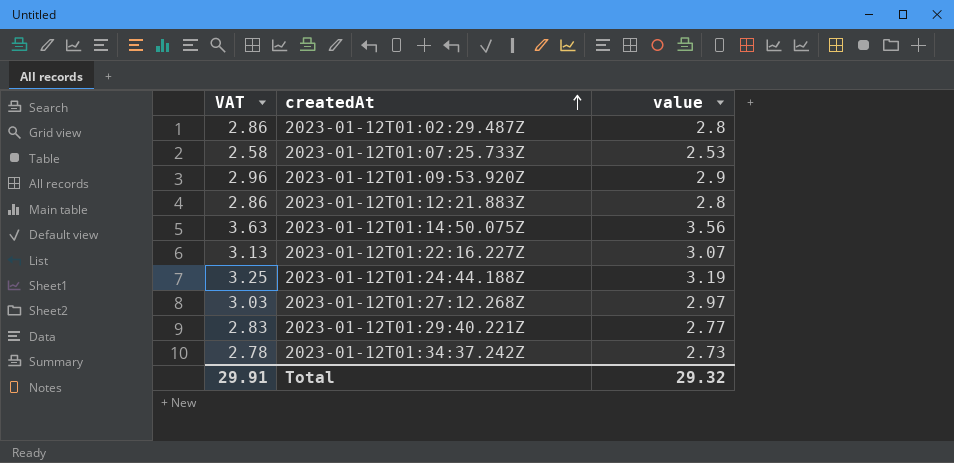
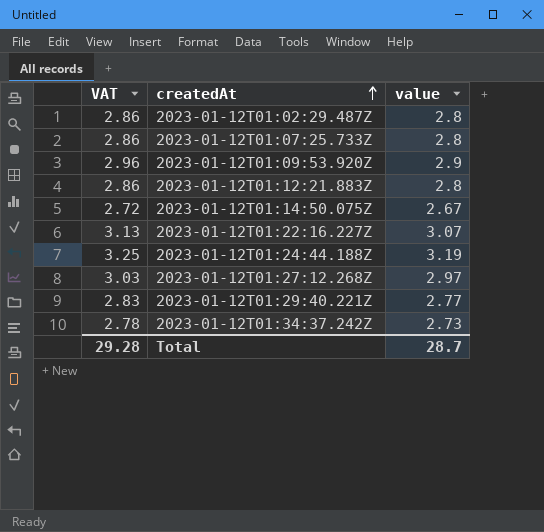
2023-01-12T01:07:25.733Z | VAT: 2.58 -> 2.86
2023-01-12T01:07:25.733Z | value: 2.53 -> 2.8
2023-01-12T01:14:50.075Z | VAT: 3.63 -> 2.72
2023-01-12T01:14:50.075Z | value: 3.56 -> 2.67
Total | VAT: 29.91 -> 29.28
Total | value: 29.32 -> 28.7

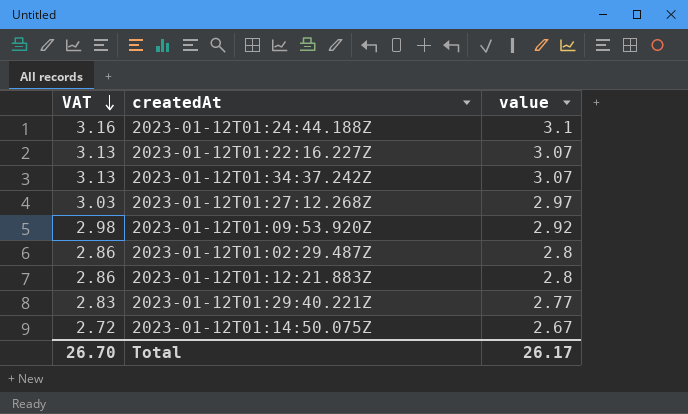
row order: createdAt ascending -> VAT descending
row 2023-01-12T01:07:25.733Z: 2.86 | 2.8 -> none
2023-01-12T01:24:44.188Z | VAT: 3.25 -> 3.16
2023-01-12T01:24:44.188Z | value: 3.19 -> 3.1
2023-01-12T01:34:37.242Z | VAT: 2.78 -> 3.13
2023-01-12T01:34:37.242Z | value: 2.73 -> 3.07
2023-01-12T01:09:53.920Z | VAT: 2.96 -> 2.98
2023-01-12T01:09:53.920Z | value: 2.9 -> 2.92
Total | VAT: 29.28 -> 26.70
Total | value: 28.7 -> 26.17

